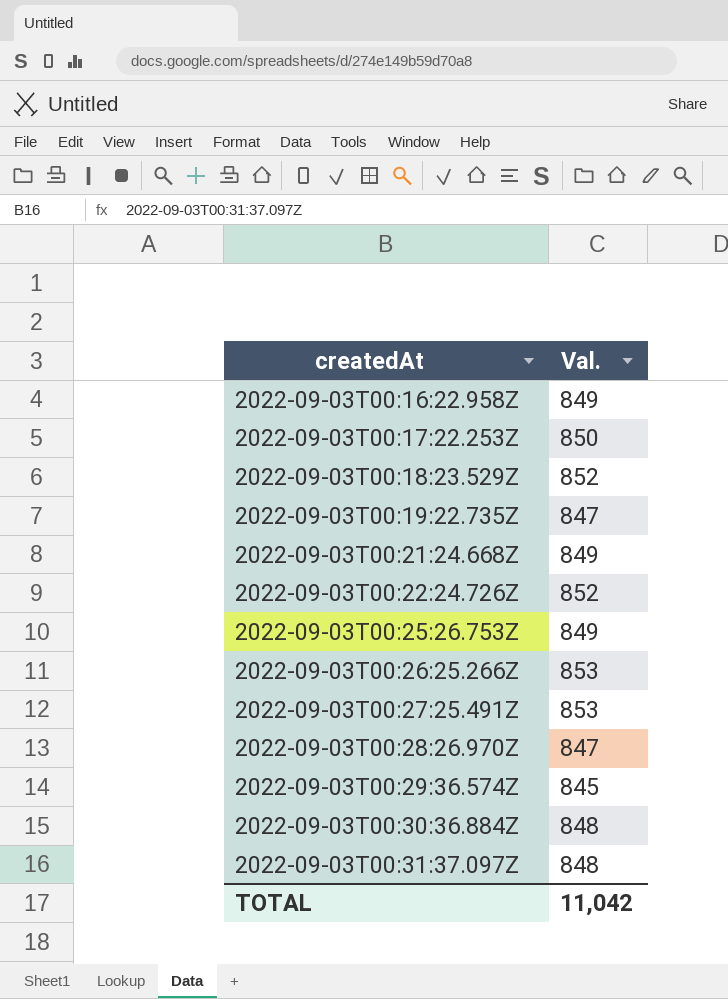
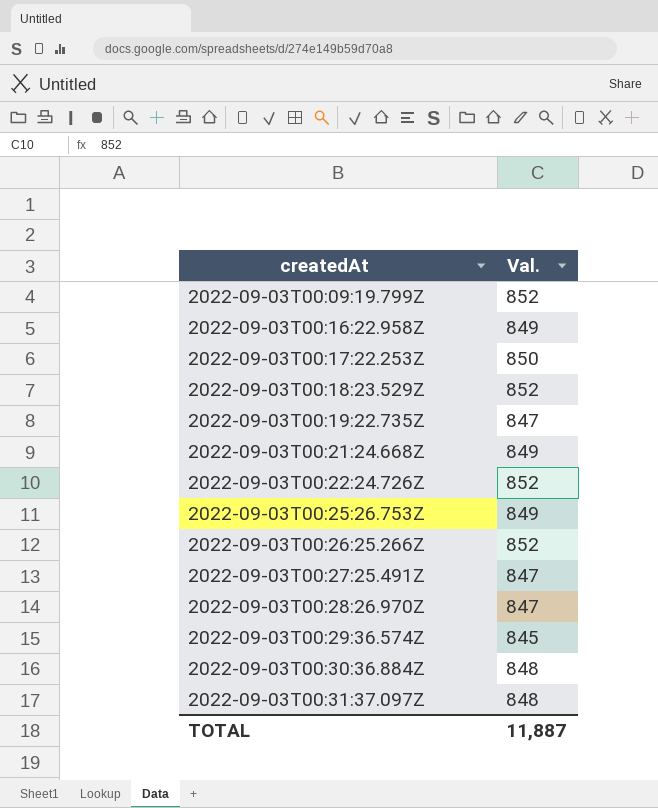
row 2022-09-03T00:09:19.799Z: none -> 852
2022-09-03T00:26:25.266Z | Val.: 853 -> 852
2022-09-03T00:27:25.491Z | Val.: 853 -> 847
TOTAL | Val.: 11,042 -> 11,887

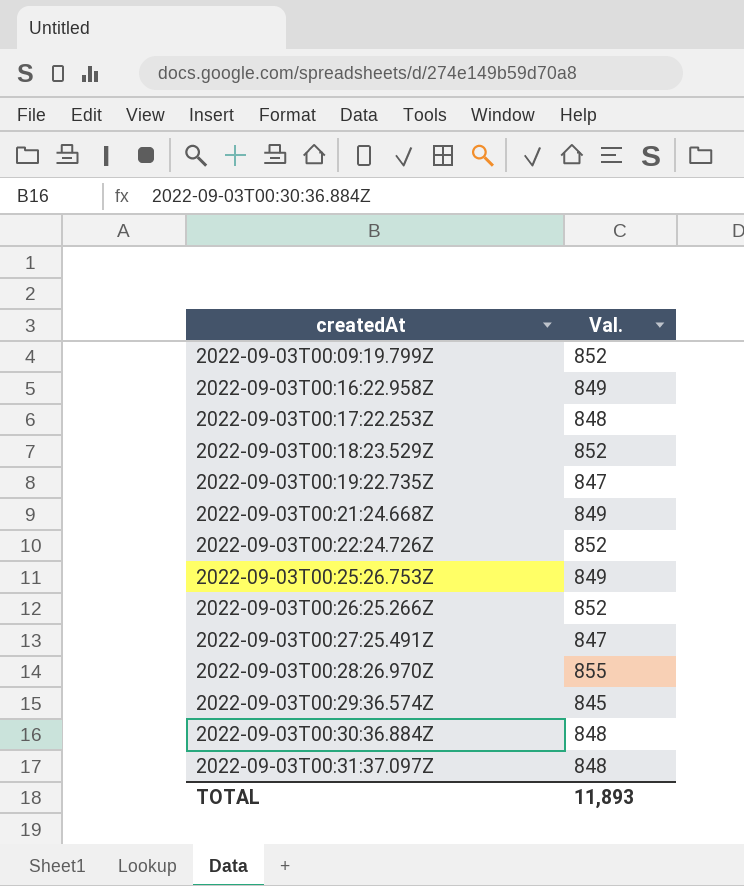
2022-09-03T00:17:22.253Z | Val.: 850 -> 848
2022-09-03T00:28:26.970Z | Val.: 847 -> 855
TOTAL | Val.: 11,887 -> 11,893

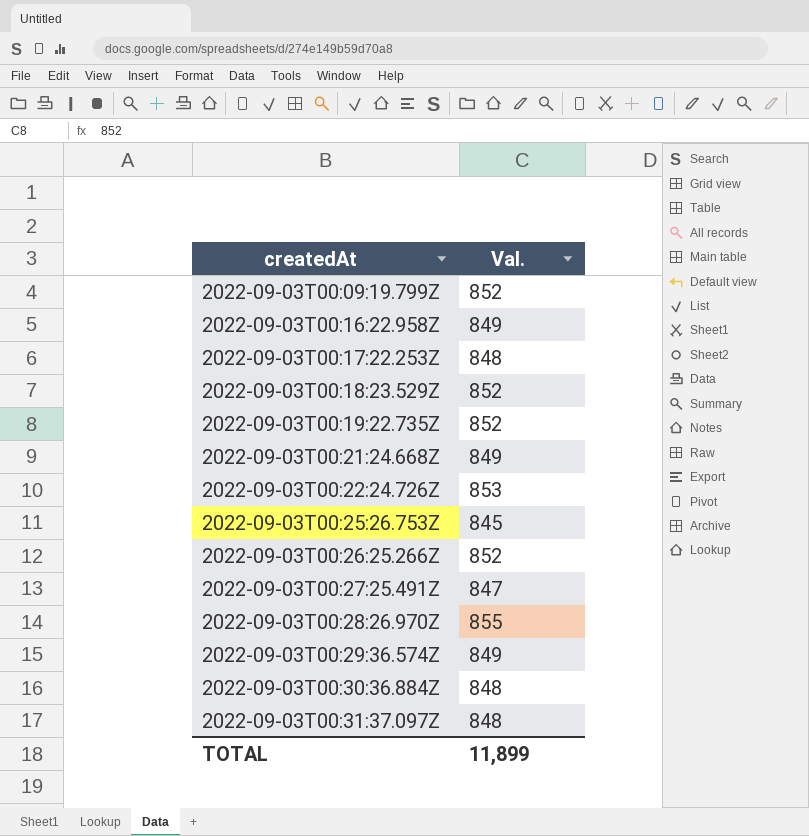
2022-09-03T00:19:22.735Z | Val.: 847 -> 852
2022-09-03T00:22:24.726Z | Val.: 852 -> 853
2022-09-03T00:25:26.753Z | Val.: 849 -> 845
2022-09-03T00:29:36.574Z | Val.: 845 -> 849
TOTAL | Val.: 11,893 -> 11,899

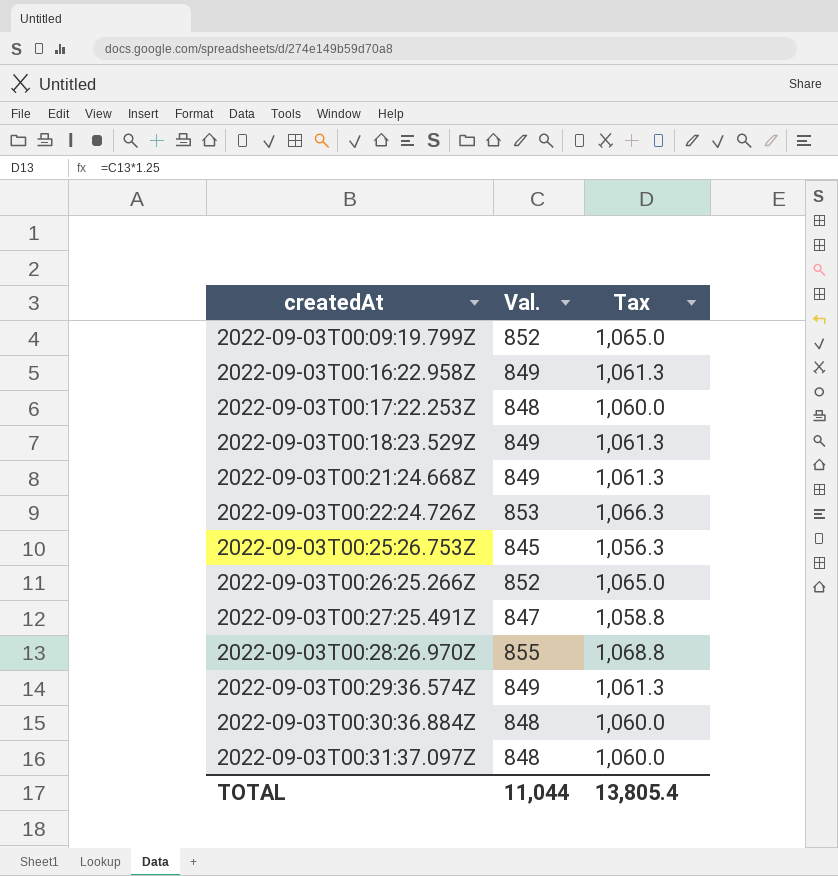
column Tax | formula: none -> [Val.] * 1.25
row 2022-09-03T00:19:22.735Z: 852 -> none
2022-09-03T00:18:23.529Z | Val.: 852 -> 849
TOTAL | Val.: 11,899 -> 11,044

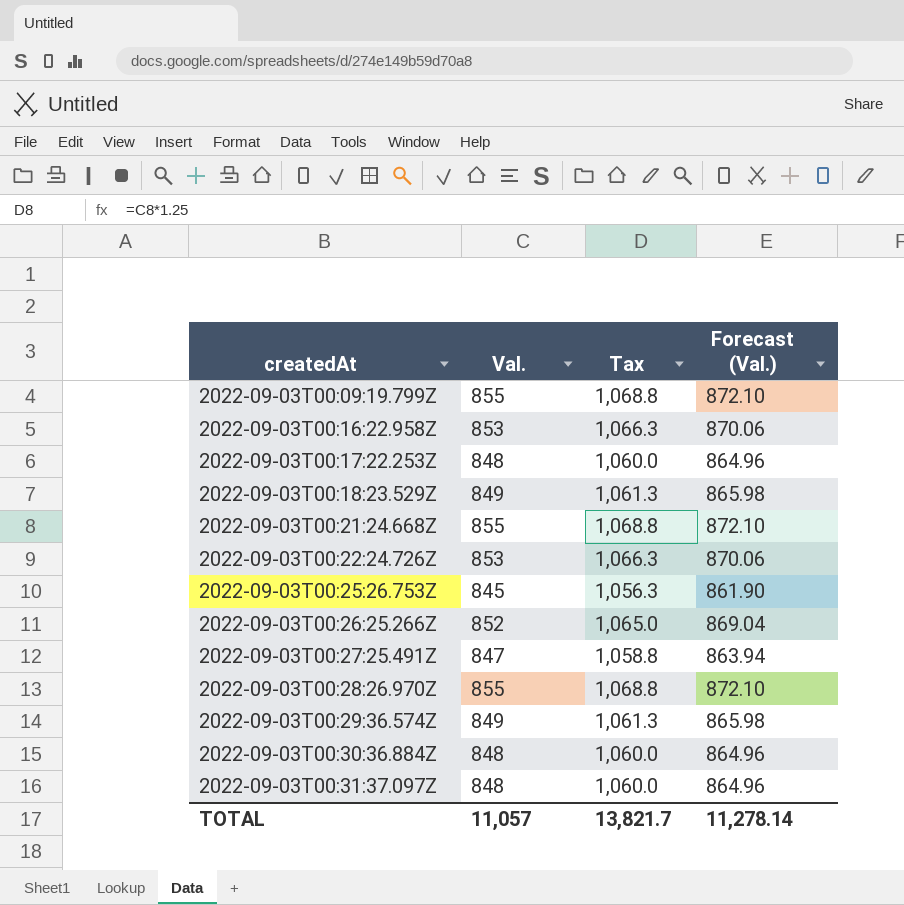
column Forecast (Val.) | formula: none -> [Val.] * 1.02
2022-09-03T00:09:19.799Z | Val.: 852 -> 855
2022-09-03T00:09:19.799Z | Tax: 1,065.0 -> 1,068.8
2022-09-03T00:16:22.958Z | Val.: 849 -> 853
2022-09-03T00:16:22.958Z | Tax: 1,061.3 -> 1,066.3
2022-09-03T00:21:24.668Z | Val.: 849 -> 855
2022-09-03T00:21:24.668Z | Tax: 1,061.3 -> 1,068.8
TOTAL | Val.: 11,044 -> 11,057
TOTAL | Tax: 13,805.4 -> 13,821.7

